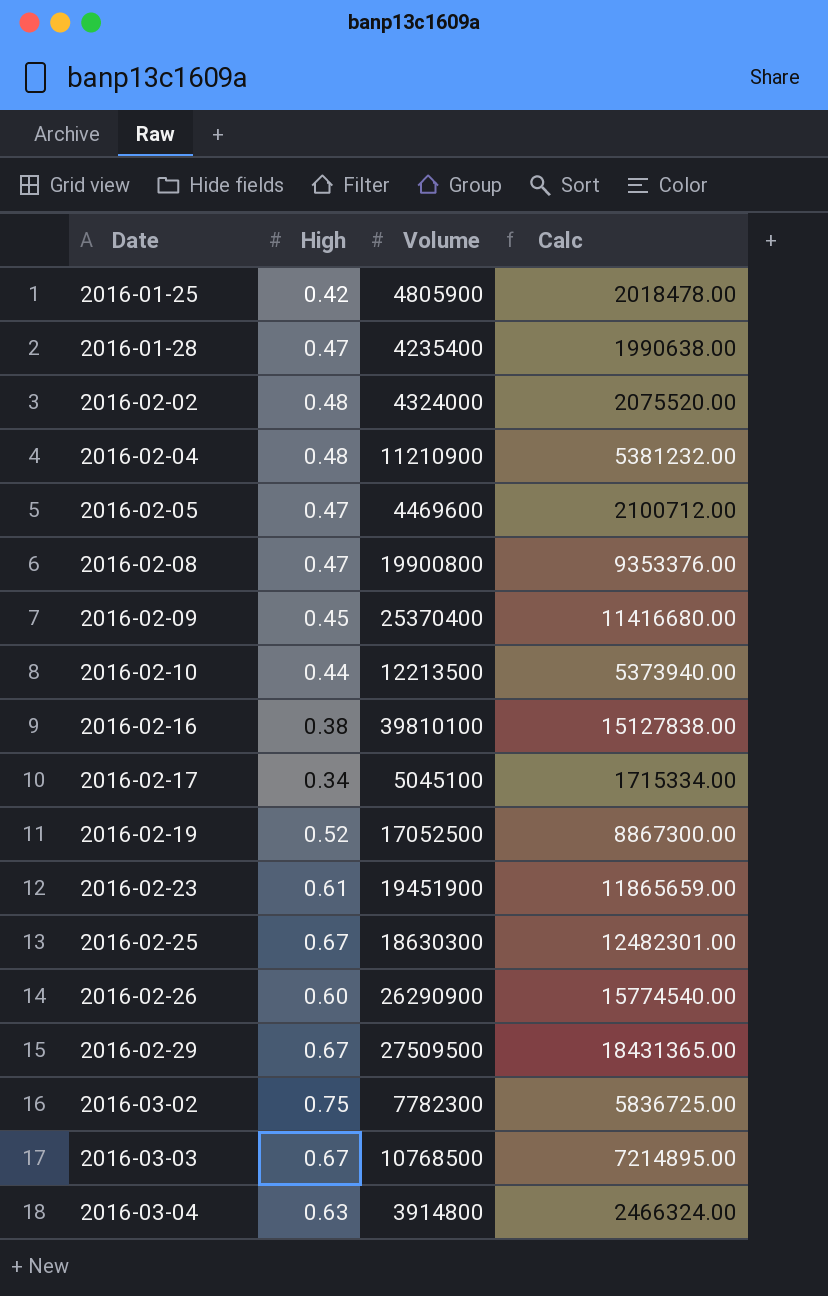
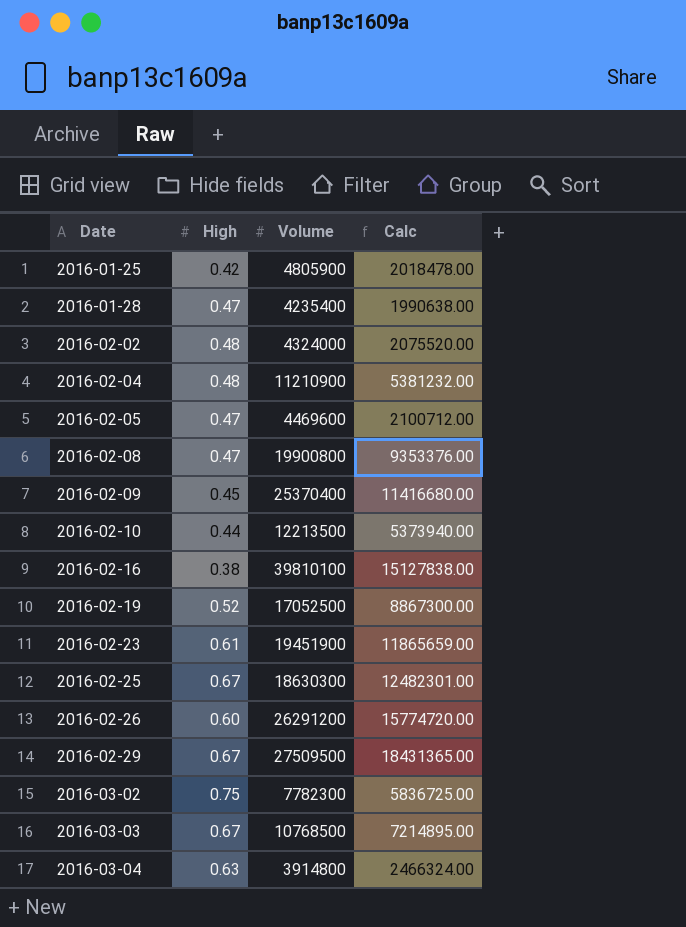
row 2016-02-17: 0.34 | 5045100 | 1715334.00 -> none
2016-02-26 | Volume: 26290900 -> 26291200
2016-02-26 | Calc: 15774540.00 -> 15774720.00

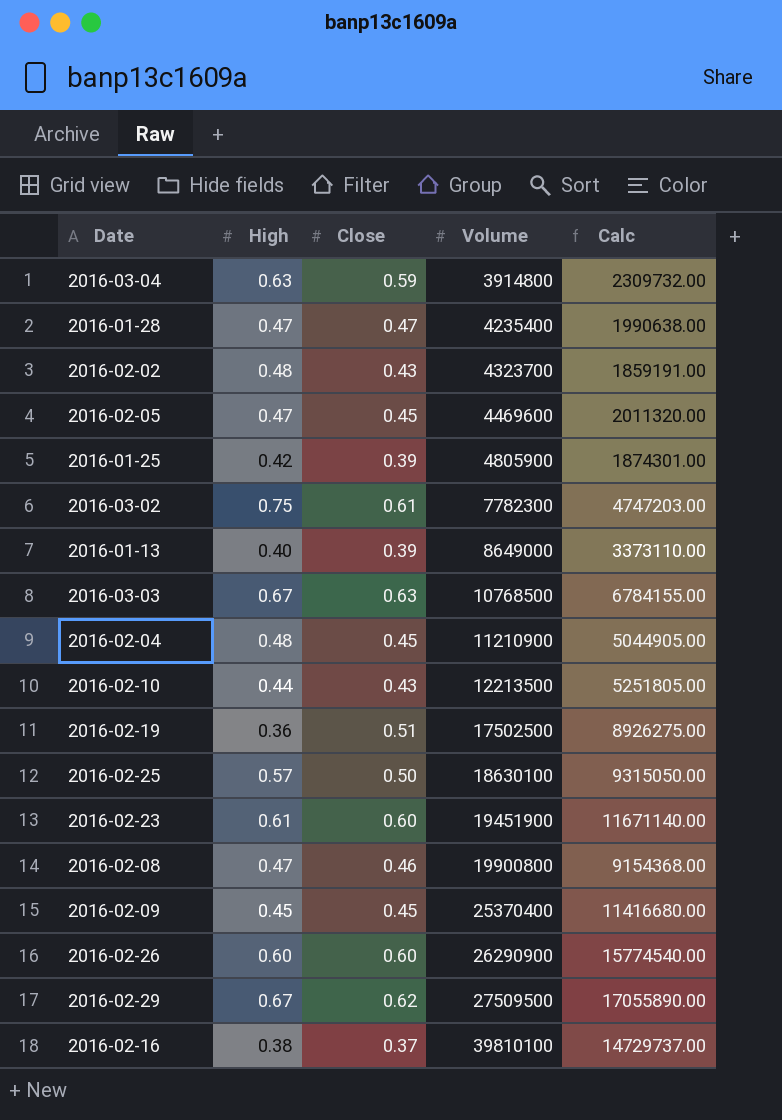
row order: Date ascending -> Volume ascending
column Close | position: none -> 3
column Calc | formula: [High] * [Volume] -> [Close] * [Volume]
2016-02-02 | Volume: 4324000 -> 4323700
row 2016-01-13: none -> 0.40 | 0.39 | 8649000 | 3373110.00
2016-02-19 | High: 0.52 -> 0.36
2016-02-19 | Volume: 17052500 -> 17502500
2016-02-25 | High: 0.67 -> 0.57
2016-02-25 | Volume: 18630300 -> 18630100
2016-02-26 | Volume: 26291200 -> 26290900

